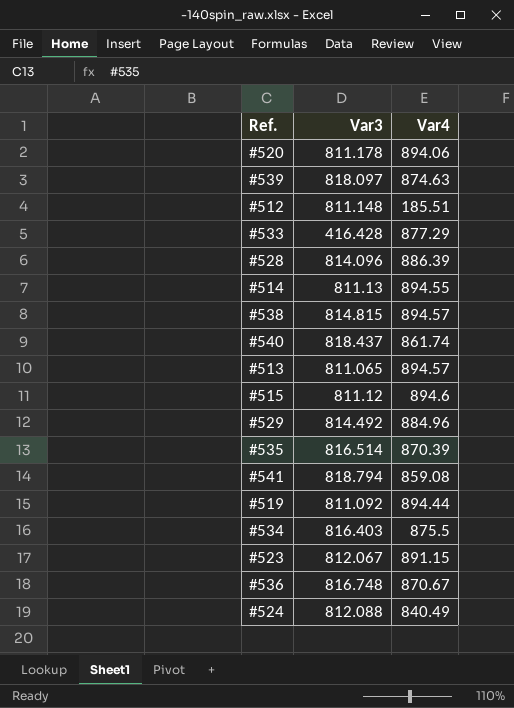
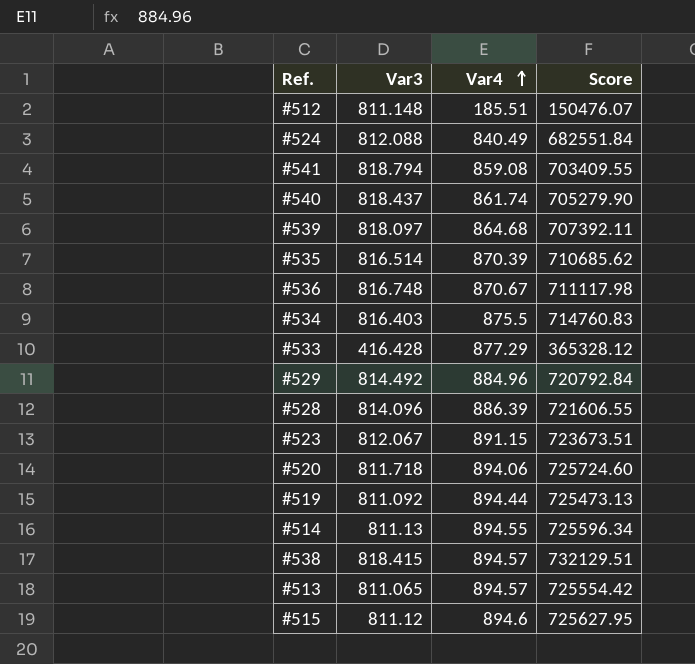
row order: none -> Var4 ascending
column Score | formula: none -> [Var3] * [Var4]
#539 | Var4: 874.63 -> 864.68
#520 | Var3: 811.178 -> 811.718
#538 | Var3: 814.815 -> 818.415

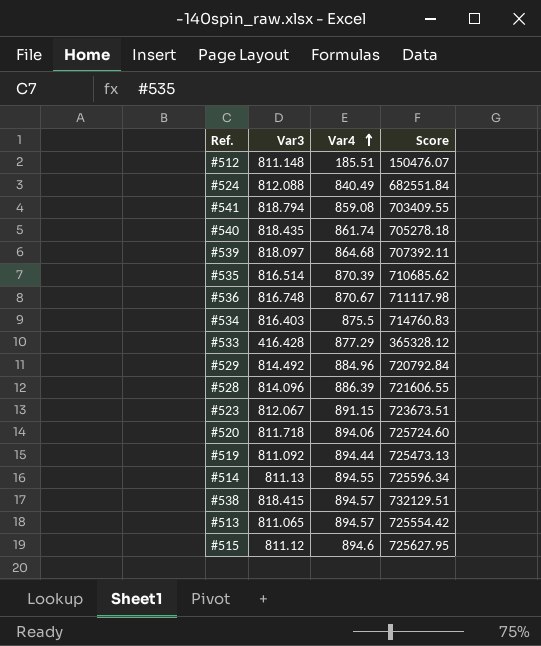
#540 | Var3: 818.437 -> 818.435
#540 | Score: 705279.90 -> 705278.18

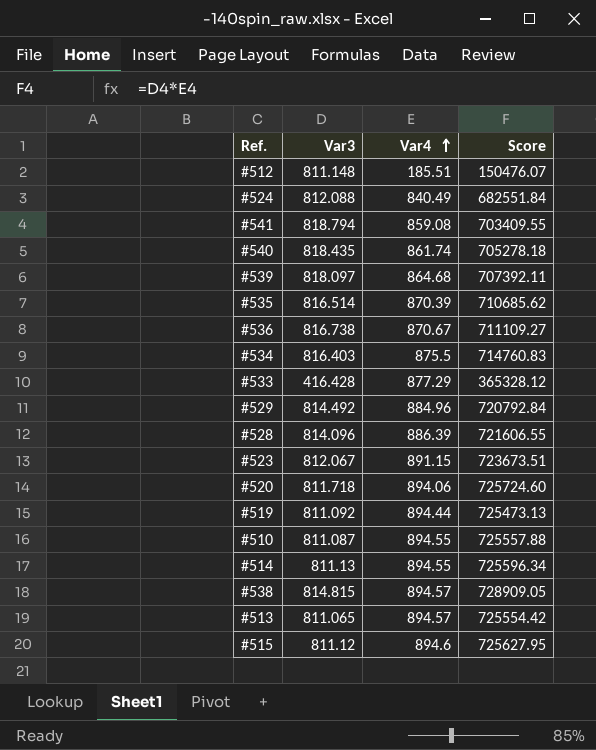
#536 | Var3: 816.748 -> 816.738
#536 | Score: 711117.98 -> 711109.27
row #510: none -> 811.087 | 894.55 | 725557.88
#538 | Var3: 818.415 -> 814.815
#538 | Score: 732129.51 -> 728909.05

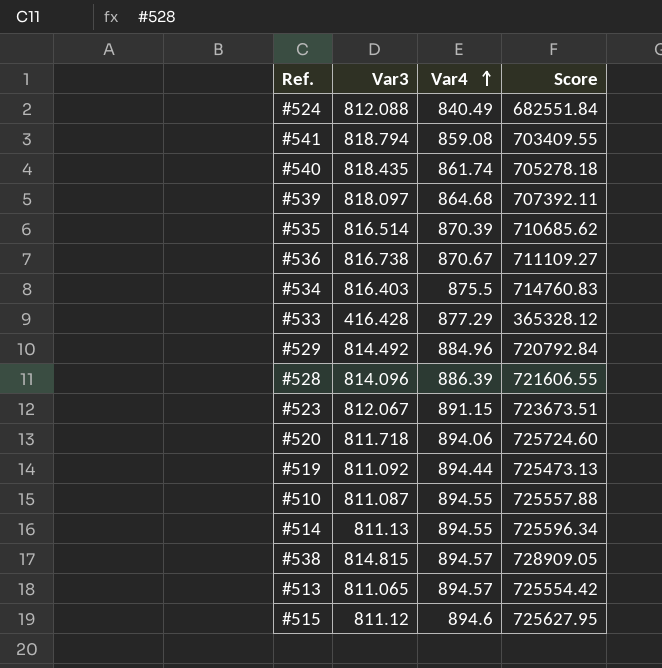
row #512: 811.148 | 185.51 | 150476.07 -> none

